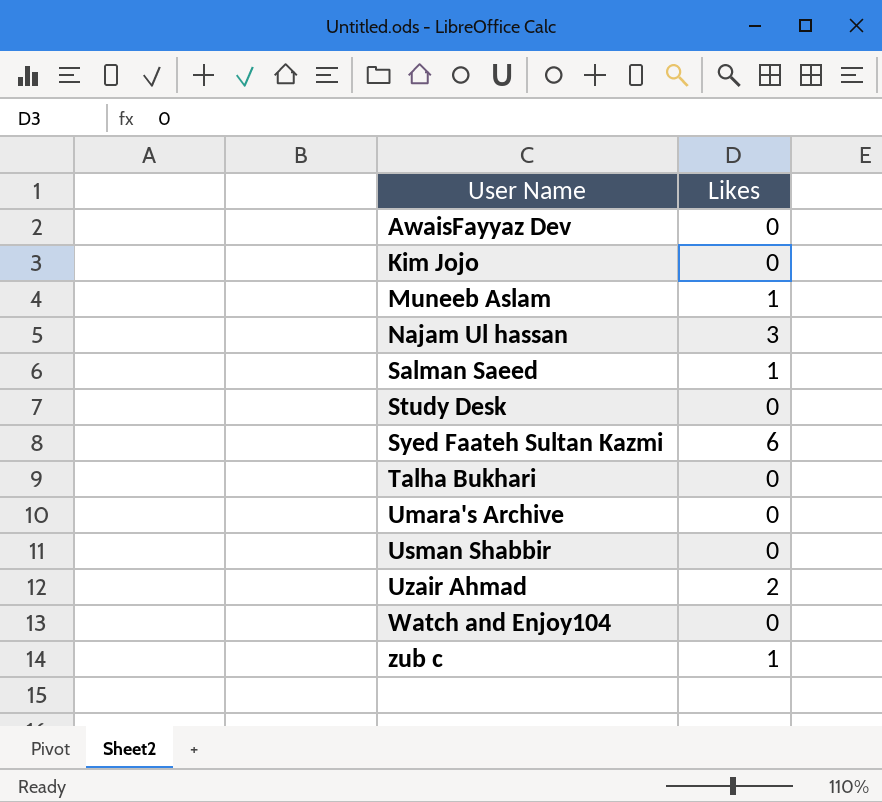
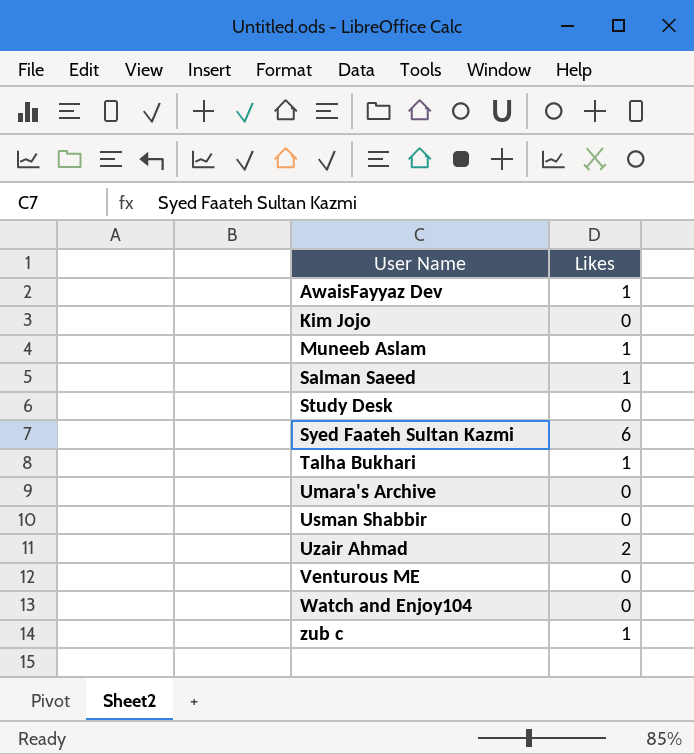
row Najam Ul hassan: 3 -> none
AwaisFayyaz Dev | Likes: 0 -> 1
Talha Bukhari | Likes: 0 -> 1
row Venturous ME: none -> 0

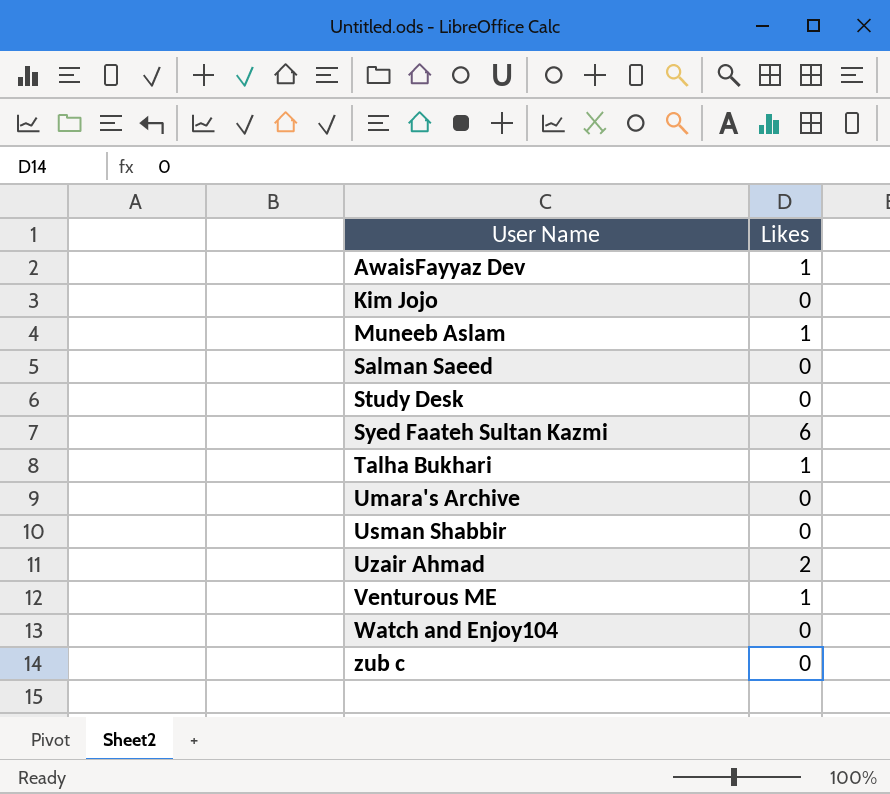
Salman Saeed | Likes: 1 -> 0
Venturous ME | Likes: 0 -> 1
zub c | Likes: 1 -> 0

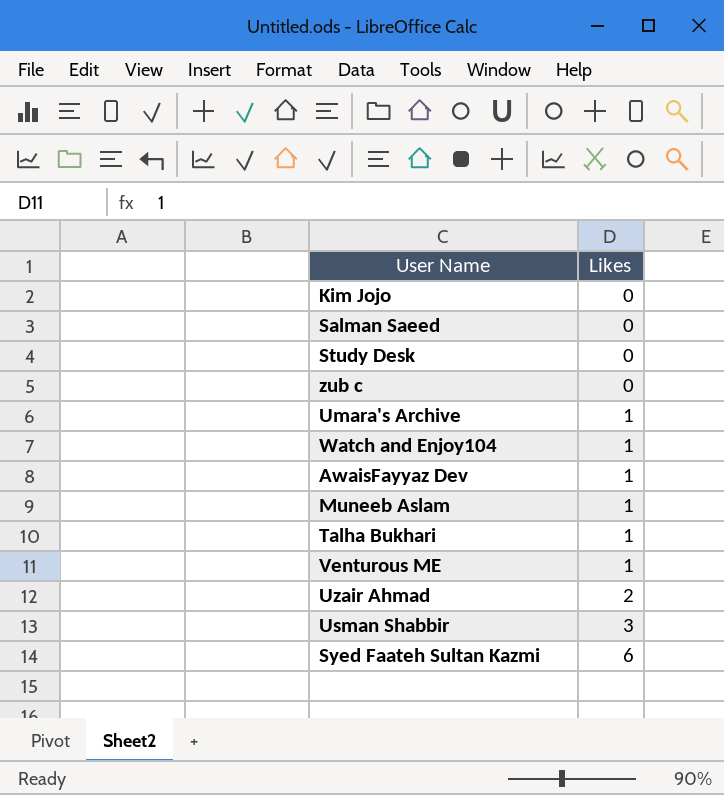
row order: User Name ascending -> Likes ascending
Umara's Archive | Likes: 0 -> 1
Watch and Enjoy104 | Likes: 0 -> 1
Usman Shabbir | Likes: 0 -> 3

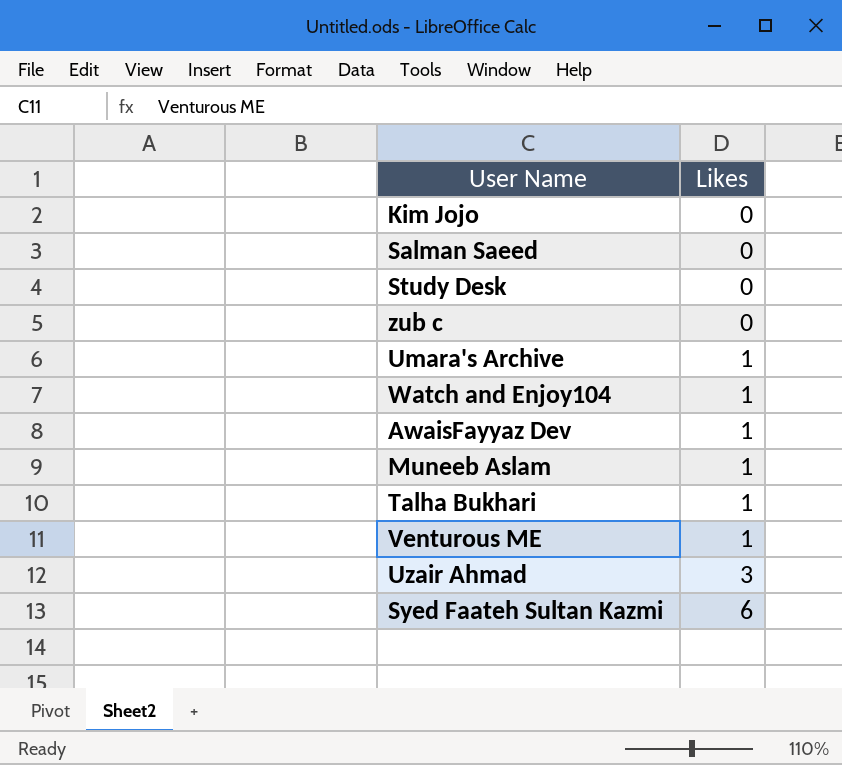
row Usman Shabbir: 3 -> none
Uzair Ahmad | Likes: 2 -> 3

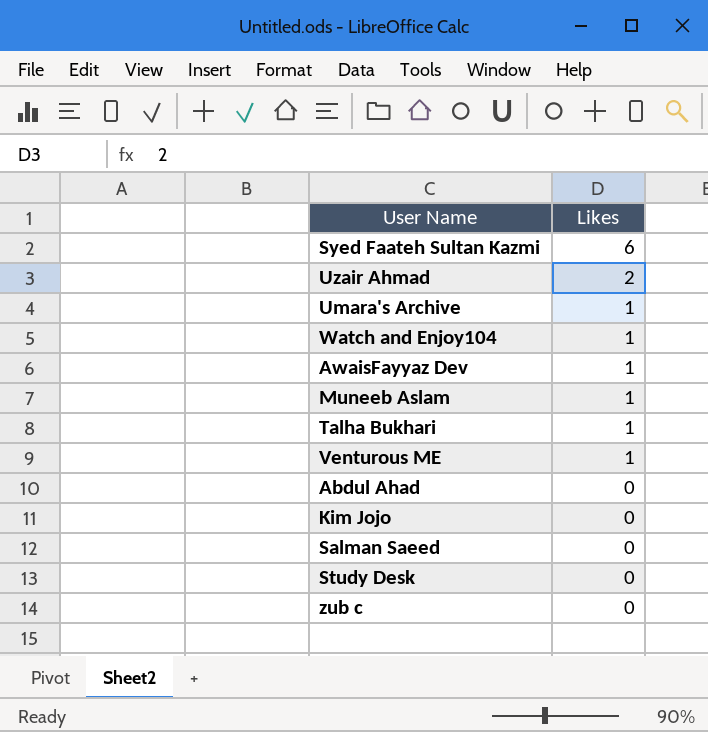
row order: Likes ascending -> Likes descending
Uzair Ahmad | Likes: 3 -> 2
row Abdul Ahad: none -> 0

